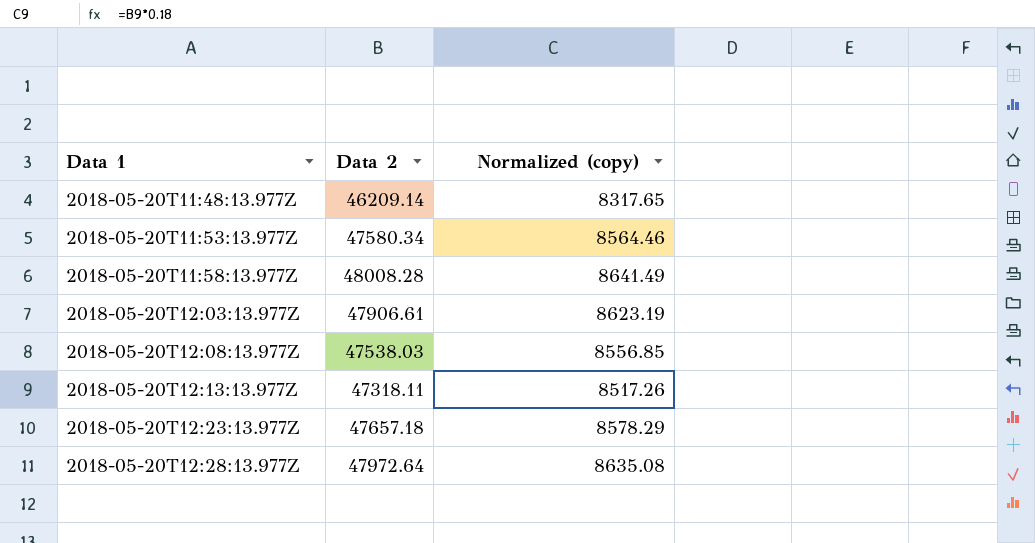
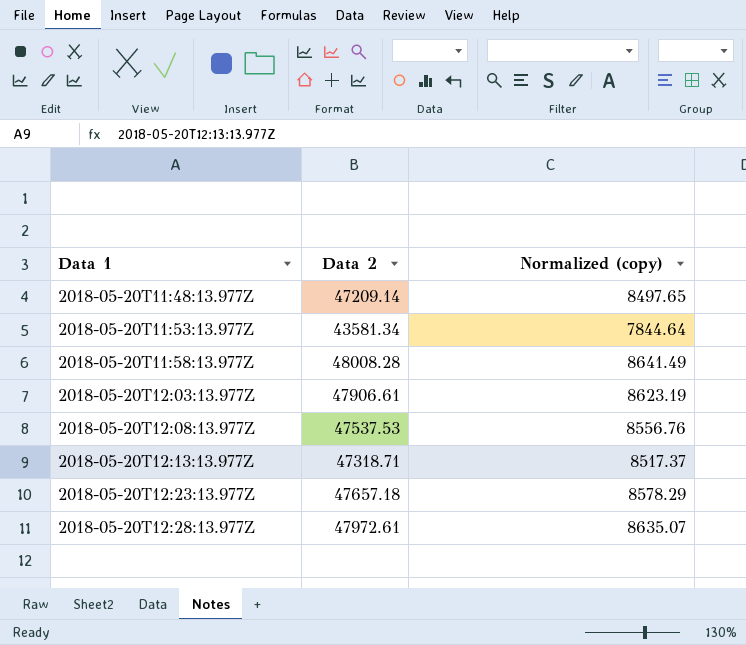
2018-05-20T11:48:13.977Z | Data 2: 46209.14 -> 47209.14
2018-05-20T11:48:13.977Z | Normalized (copy): 8317.65 -> 8497.65
2018-05-20T11:53:13.977Z | Data 2: 47580.34 -> 43581.34
2018-05-20T11:53:13.977Z | Normalized (copy): 8564.46 -> 7844.64
2018-05-20T12:08:13.977Z | Data 2: 47538.03 -> 47537.53
2018-05-20T12:08:13.977Z | Normalized (copy): 8556.85 -> 8556.76
2018-05-20T12:13:13.977Z | Data 2: 47318.11 -> 47318.71
2018-05-20T12:13:13.977Z | Normalized (copy): 8517.26 -> 8517.37
2018-05-20T12:28:13.977Z | Data 2: 47972.64 -> 47972.61
2018-05-20T12:28:13.977Z | Normalized (copy): 8635.08 -> 8635.07

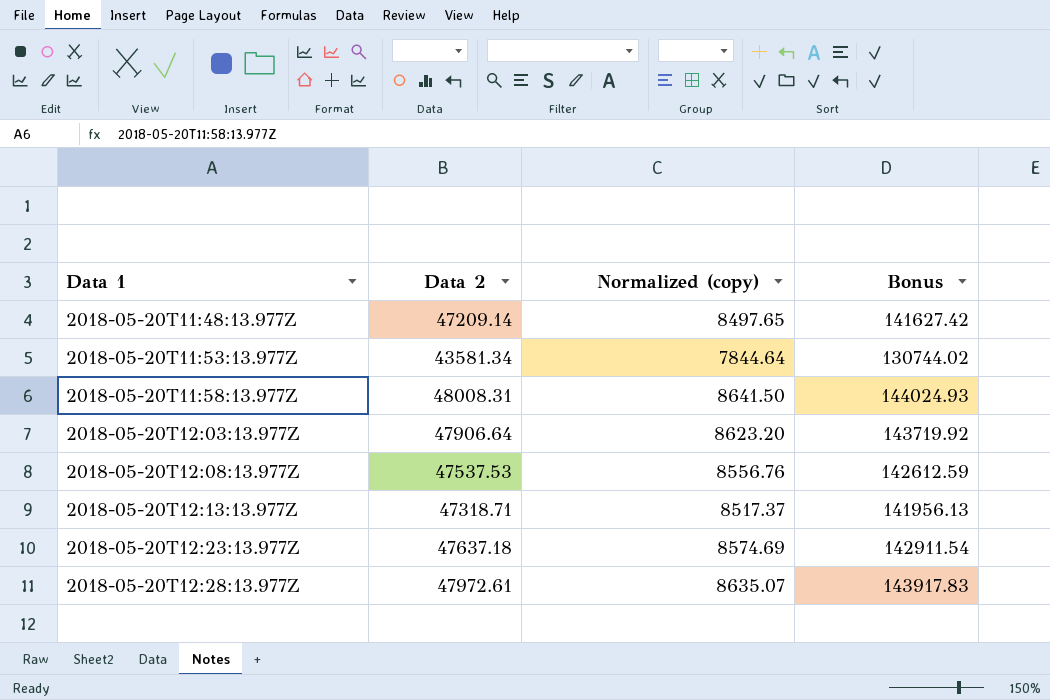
column Bonus | formula: none -> [Data 2] * 3
2018-05-20T11:58:13.977Z | Data 2: 48008.28 -> 48008.31
2018-05-20T11:58:13.977Z | Normalized (copy): 8641.49 -> 8641.50
2018-05-20T12:03:13.977Z | Data 2: 47906.61 -> 47906.64
2018-05-20T12:03:13.977Z | Normalized (copy): 8623.19 -> 8623.20
2018-05-20T12:23:13.977Z | Data 2: 47657.18 -> 47637.18
2018-05-20T12:23:13.977Z | Normalized (copy): 8578.29 -> 8574.69

